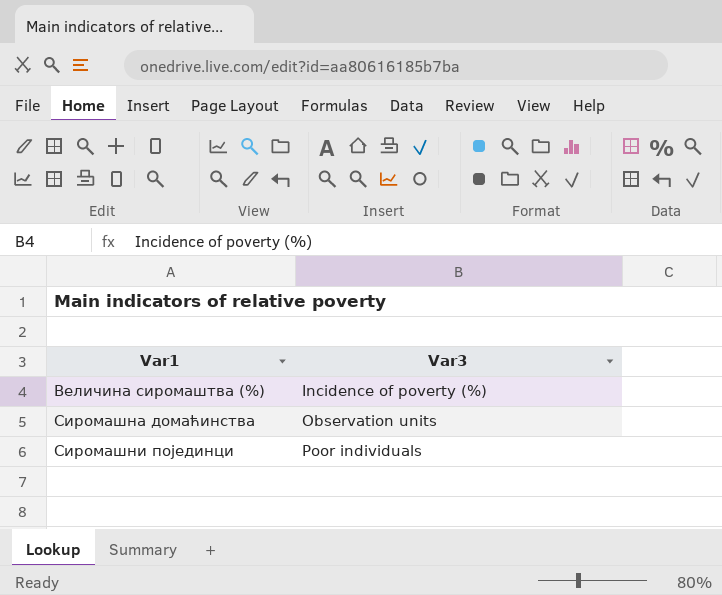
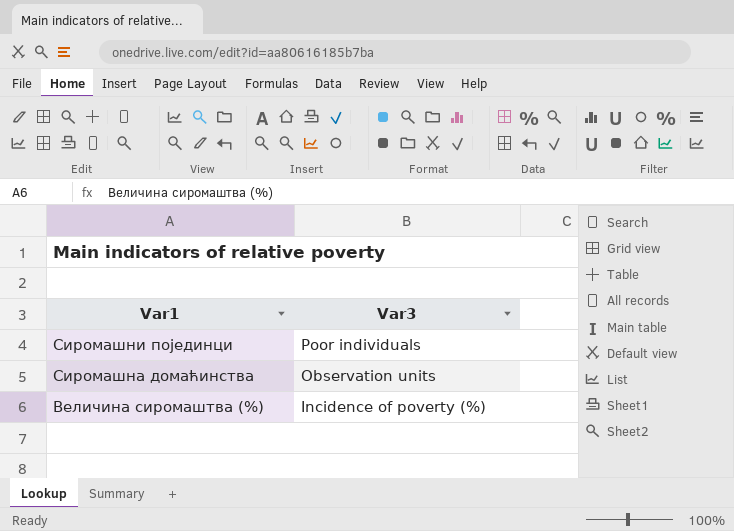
row order: Var1 ascending -> Var1 descending

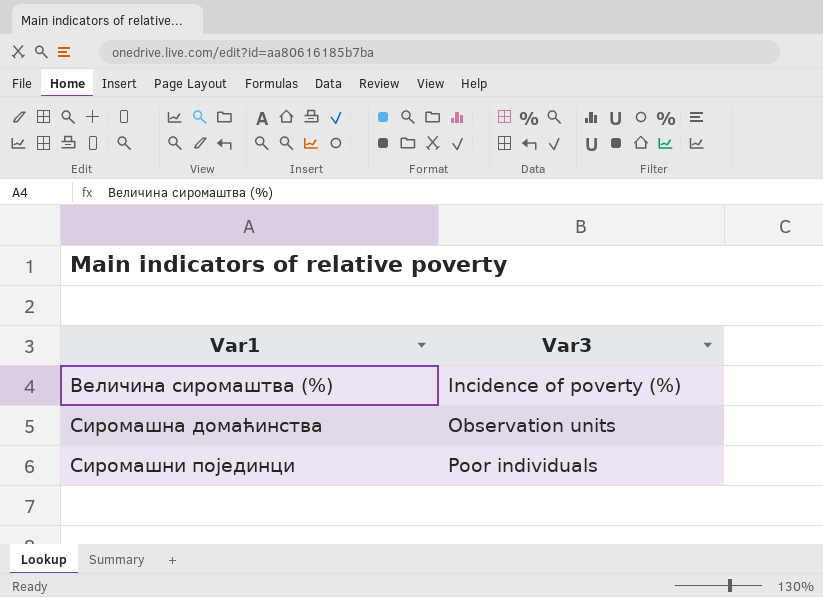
row order: Var1 descending -> Var1 ascending

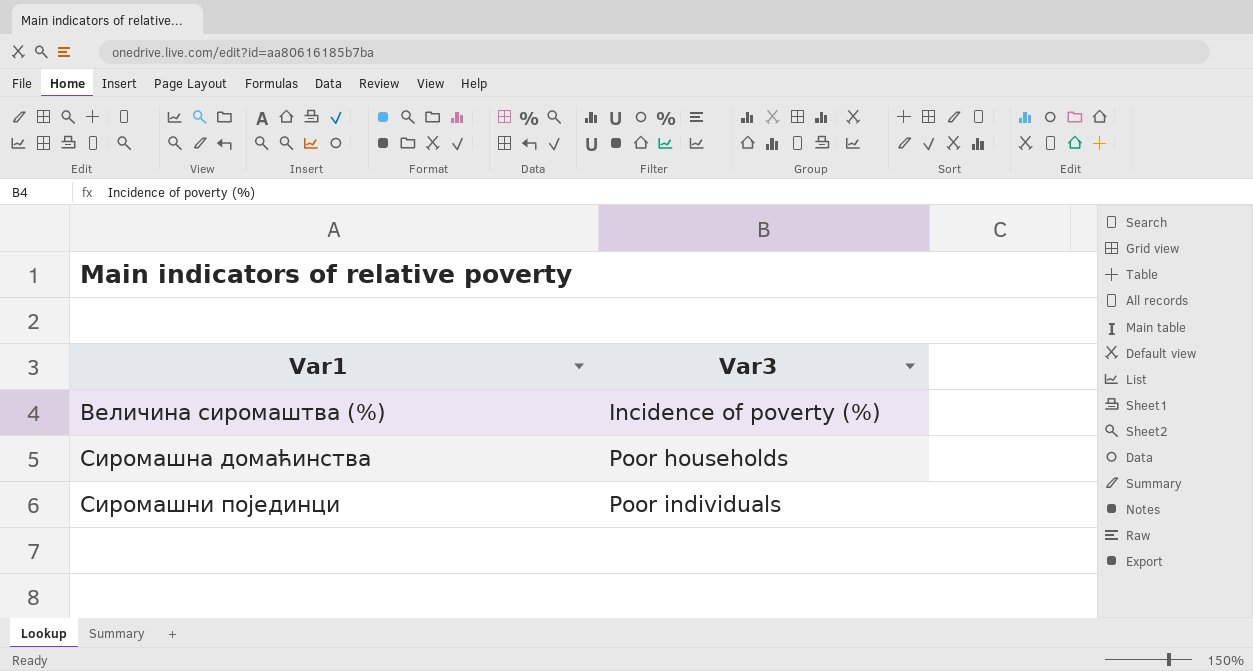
Сиромашна домаћинства | Var3: Observation units -> Poor households

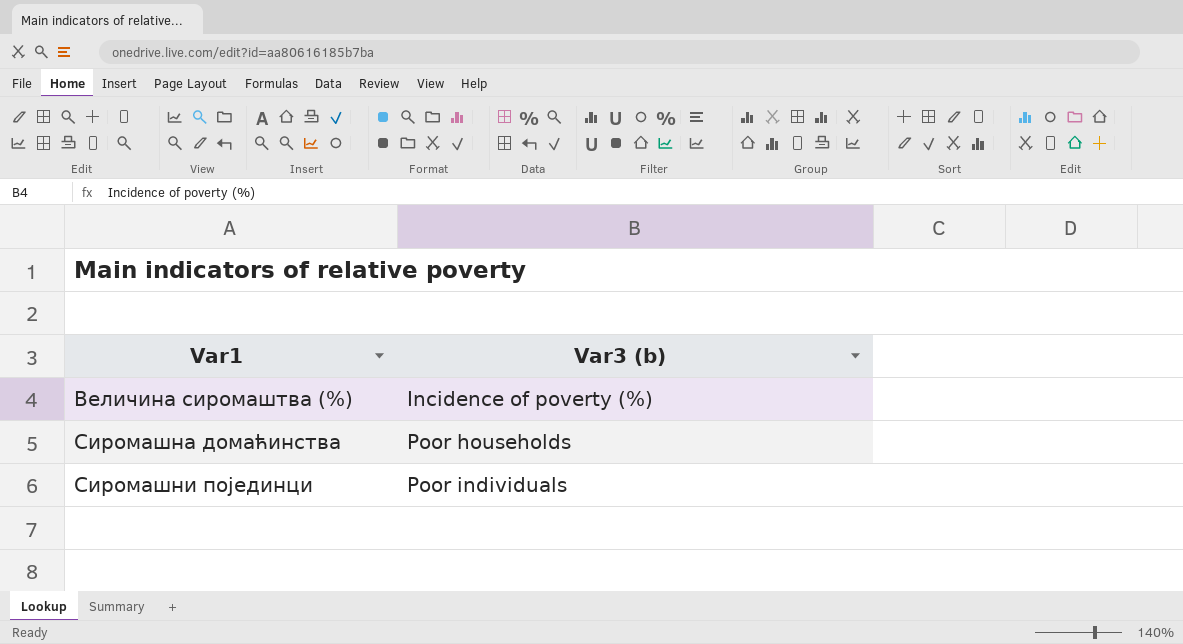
column name: Var3 -> Var3 (b)

